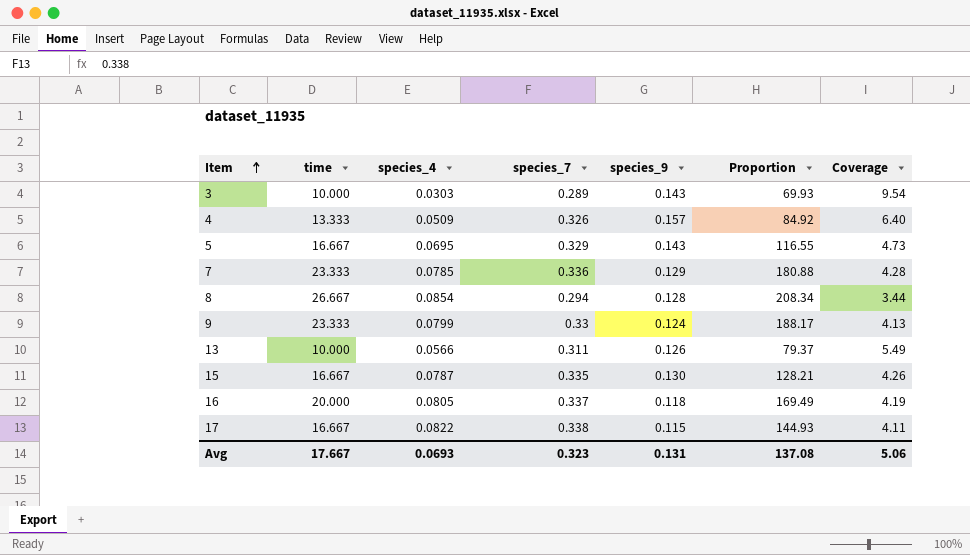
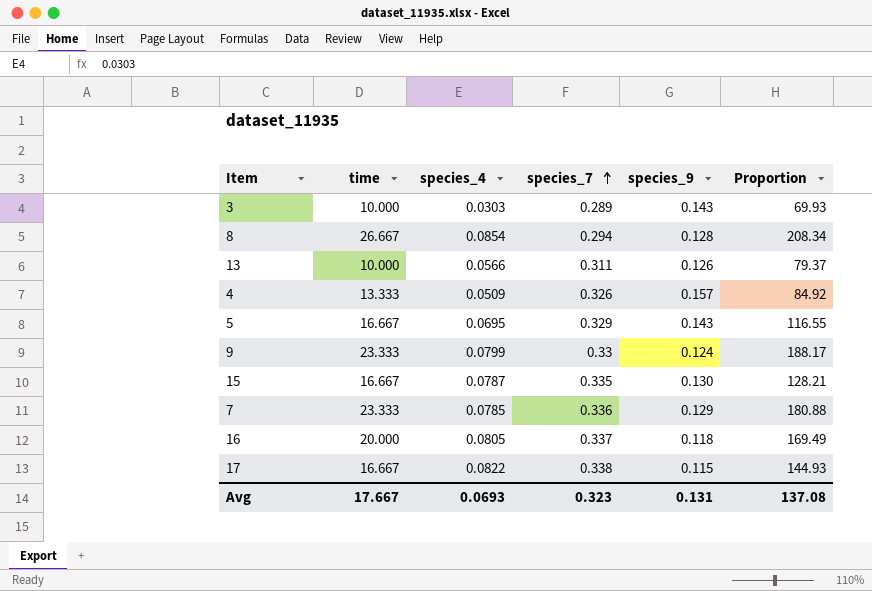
row order: Item ascending -> species_7 ascending
column Coverage | formula: [species_7] / [species_4] -> none

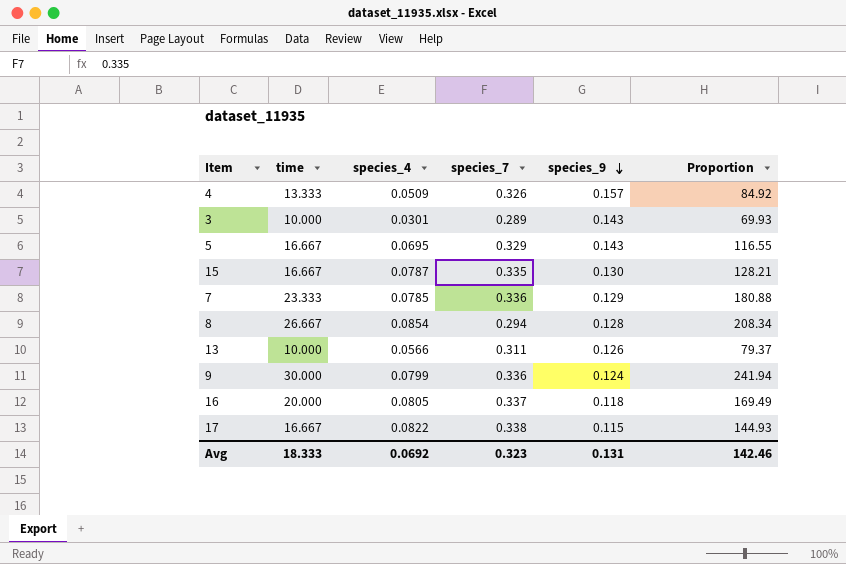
row order: species_7 ascending -> species_9 descending
3 | species_4: 0.0303 -> 0.0301
9 | time: 23.333 -> 30.000
9 | species_7: 0.33 -> 0.336
9 | Proportion: 188.17 -> 241.94
Avg | time: 17.667 -> 18.333
Avg | species_4: 0.0693 -> 0.0692
Avg | Proportion: 137.08 -> 142.46

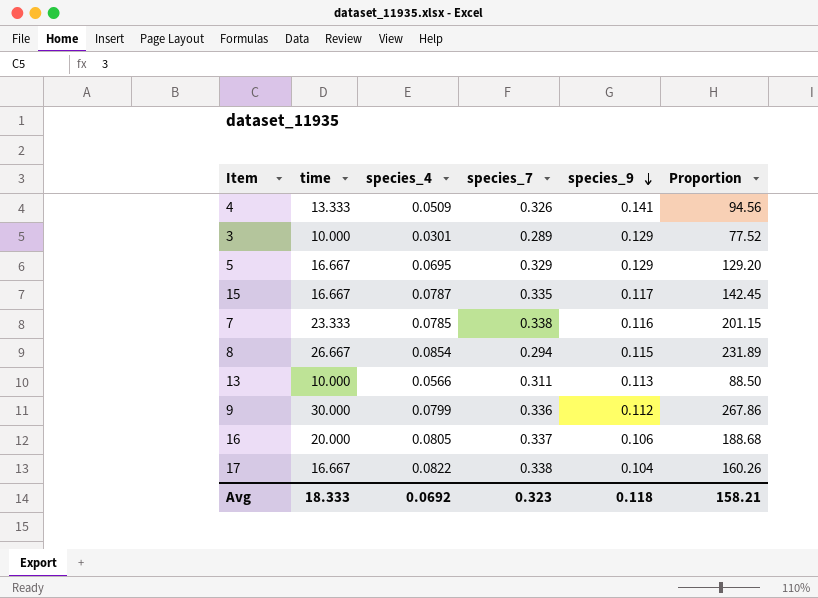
4 | species_9: 0.157 -> 0.141
4 | Proportion: 84.92 -> 94.56
3 | species_9: 0.143 -> 0.129
3 | Proportion: 69.93 -> 77.52
5 | species_9: 0.143 -> 0.129
5 | Proportion: 116.55 -> 129.20
15 | species_9: 0.130 -> 0.117
15 | Proportion: 128.21 -> 142.45
7 | species_7: 0.336 -> 0.338
7 | species_9: 0.129 -> 0.116
7 | Proportion: 180.88 -> 201.15
8 | species_9: 0.128 -> 0.115
8 | Proportion: 208.34 -> 231.89
13 | species_9: 0.126 -> 0.113
13 | Proportion: 79.37 -> 88.50
9 | species_9: 0.124 -> 0.112
9 | Proportion: 241.94 -> 267.86
16 | species_9: 0.118 -> 0.106
16 | Proportion: 169.49 -> 188.68
17 | species_9: 0.115 -> 0.104
17 | Proportion: 144.93 -> 160.26
Avg | species_9: 0.131 -> 0.118
Avg | Proportion: 142.46 -> 158.21

